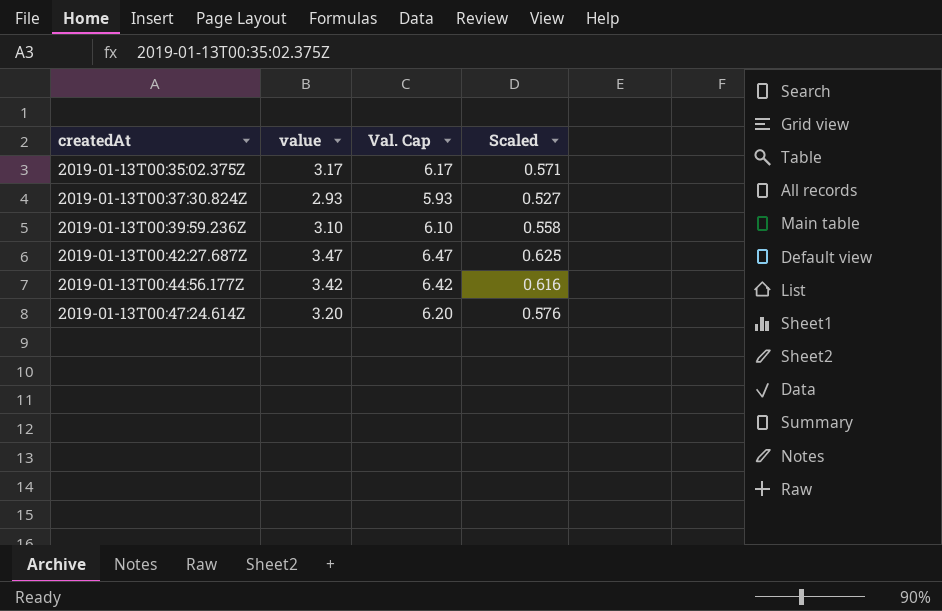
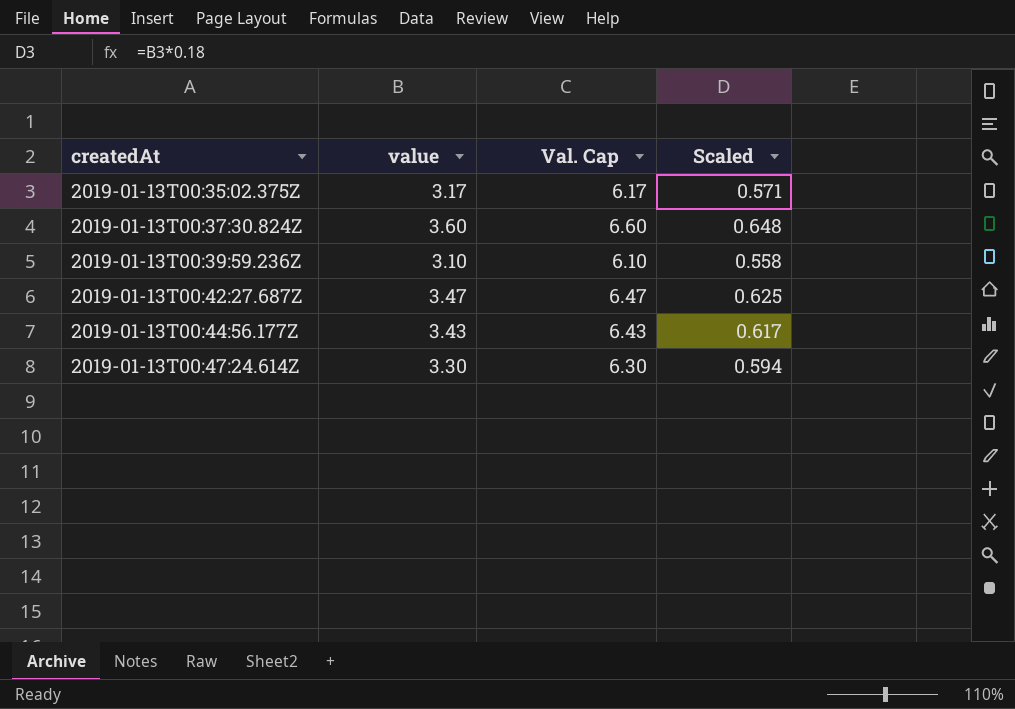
2019-01-13T00:37:30.824Z | value: 2.93 -> 3.60
2019-01-13T00:37:30.824Z | Val. Cap: 5.93 -> 6.60
2019-01-13T00:37:30.824Z | Scaled: 0.527 -> 0.648
2019-01-13T00:44:56.177Z | value: 3.42 -> 3.43
2019-01-13T00:44:56.177Z | Val. Cap: 6.42 -> 6.43
2019-01-13T00:44:56.177Z | Scaled: 0.616 -> 0.617
2019-01-13T00:47:24.614Z | value: 3.20 -> 3.30
2019-01-13T00:47:24.614Z | Val. Cap: 6.20 -> 6.30
2019-01-13T00:47:24.614Z | Scaled: 0.576 -> 0.594

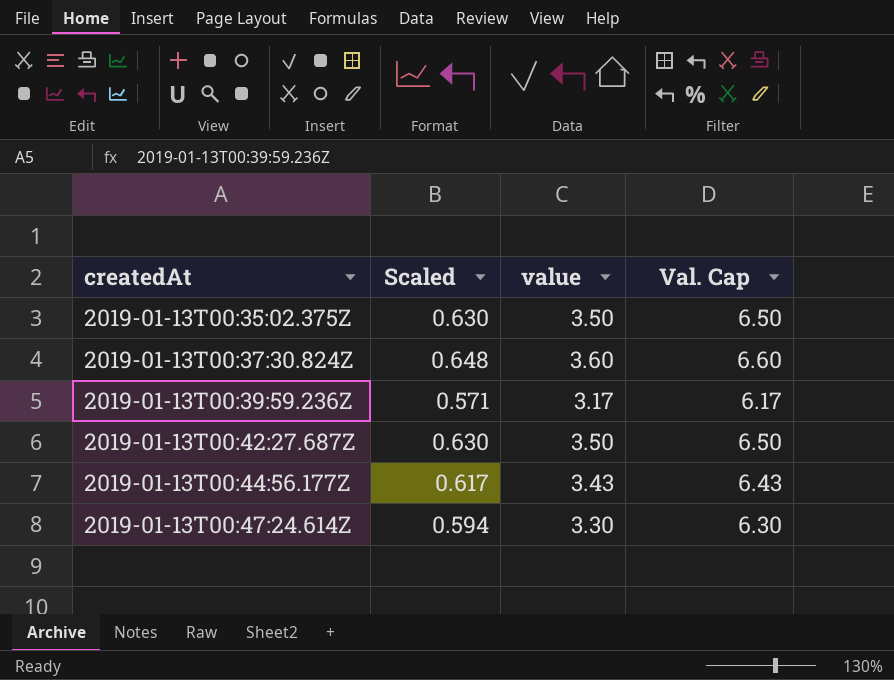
column Scaled | position: 4 -> 2
2019-01-13T00:35:02.375Z | Scaled: 0.571 -> 0.630
2019-01-13T00:35:02.375Z | value: 3.17 -> 3.50
2019-01-13T00:35:02.375Z | Val. Cap: 6.17 -> 6.50
2019-01-13T00:39:59.236Z | Scaled: 0.558 -> 0.571
2019-01-13T00:39:59.236Z | value: 3.10 -> 3.17
2019-01-13T00:39:59.236Z | Val. Cap: 6.10 -> 6.17
2019-01-13T00:42:27.687Z | Scaled: 0.625 -> 0.630
2019-01-13T00:42:27.687Z | value: 3.47 -> 3.50
2019-01-13T00:42:27.687Z | Val. Cap: 6.47 -> 6.50

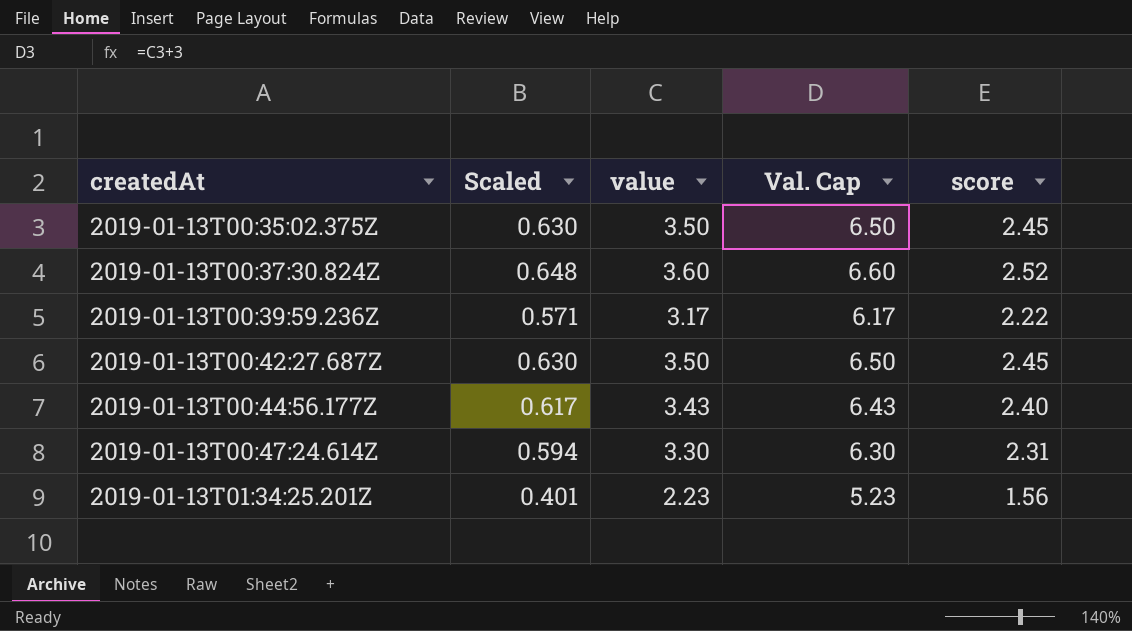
column score | formula: none -> [value] * 0.7
row 2019-01-13T01:34:25.201Z: none -> 0.401 | 2.23 | 5.23 | 1.56

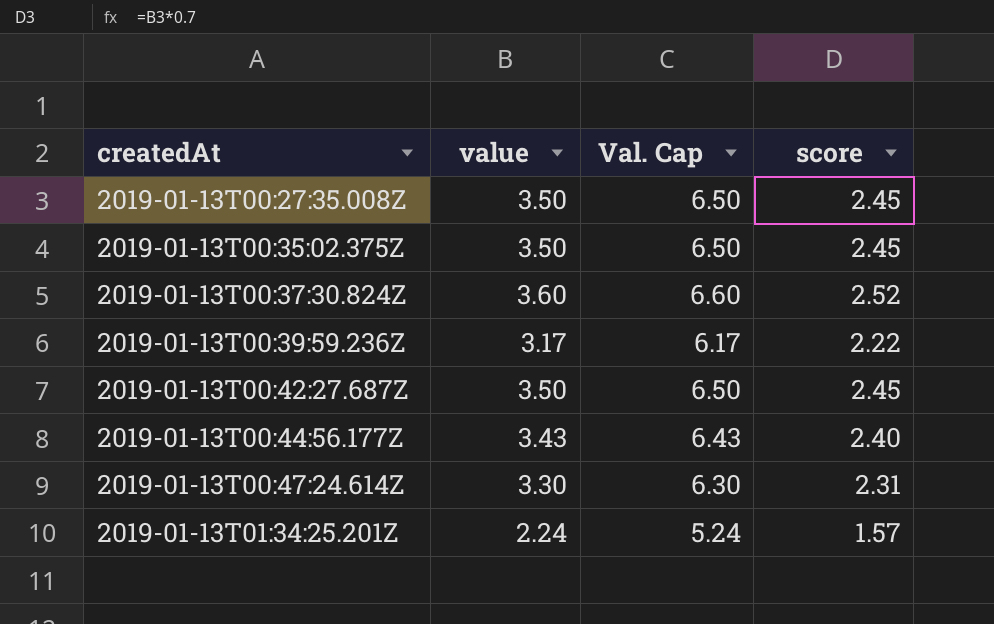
column Scaled | formula: [value] * 0.18 -> none
row 2019-01-13T00:27:35.008Z: none -> 3.50 | 6.50 | 2.45
2019-01-13T01:34:25.201Z | value: 2.23 -> 2.24
2019-01-13T01:34:25.201Z | Val. Cap: 5.23 -> 5.24
2019-01-13T01:34:25.201Z | score: 1.56 -> 1.57

